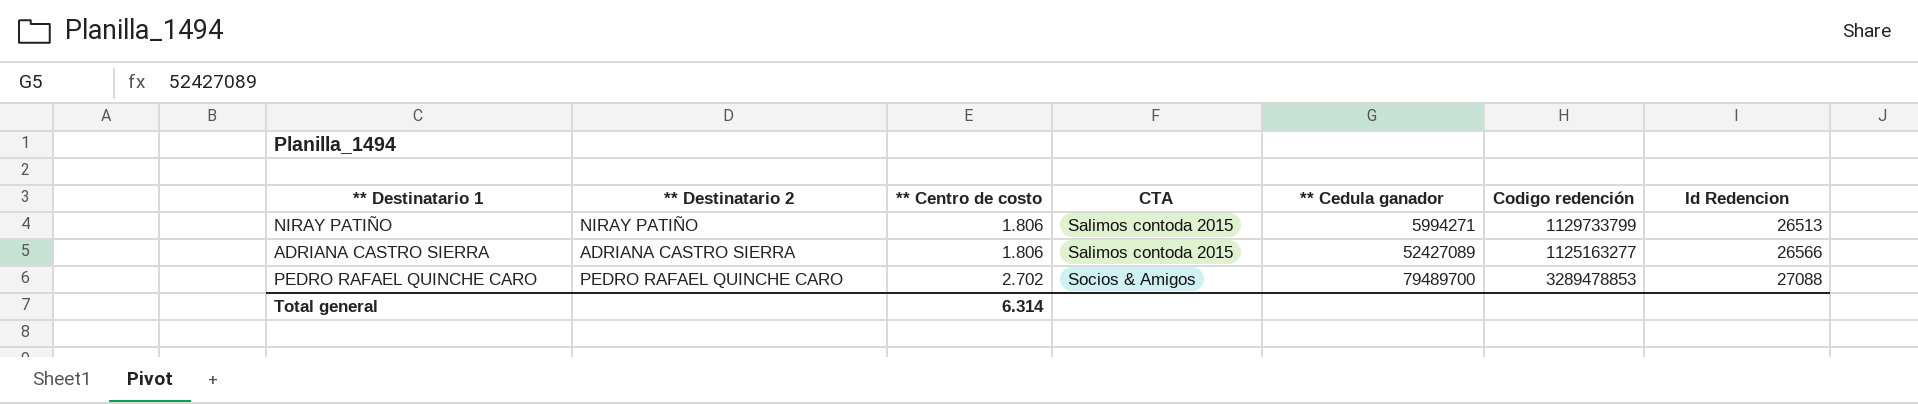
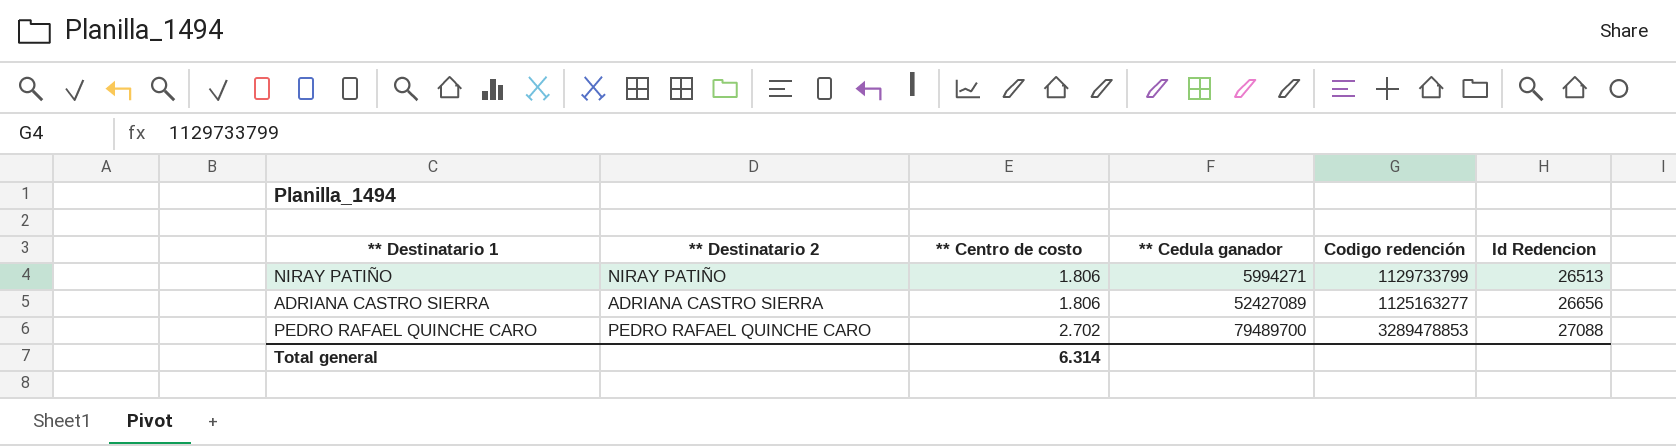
column CTA | position: 4 -> none
ADRIANA CASTRO SIERRA | Id Redencion: 26566 -> 26656

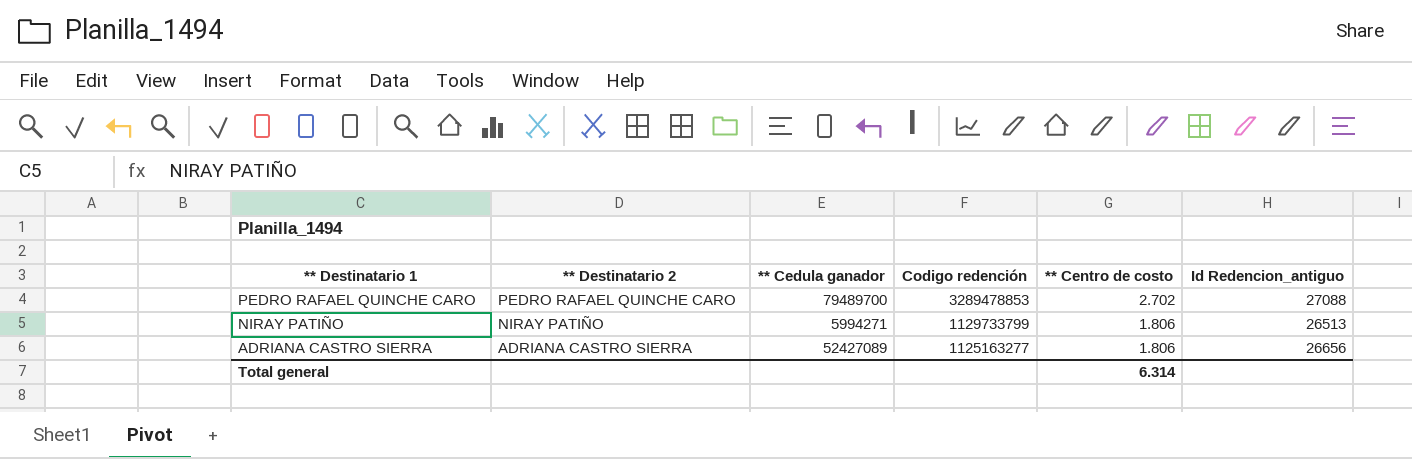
row order: ** Centro de costo ascending -> ** Destinatario 1 descending
column ** Centro de costo | position: 3 -> 5
column name: Id Redencion -> Id Redencion_antiguo

